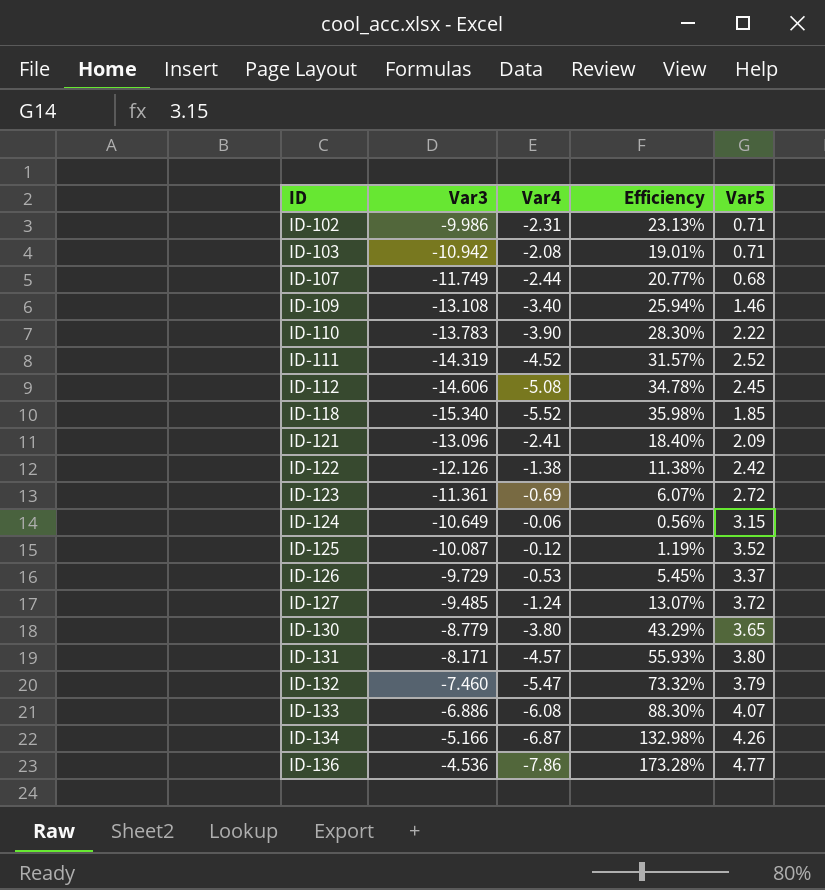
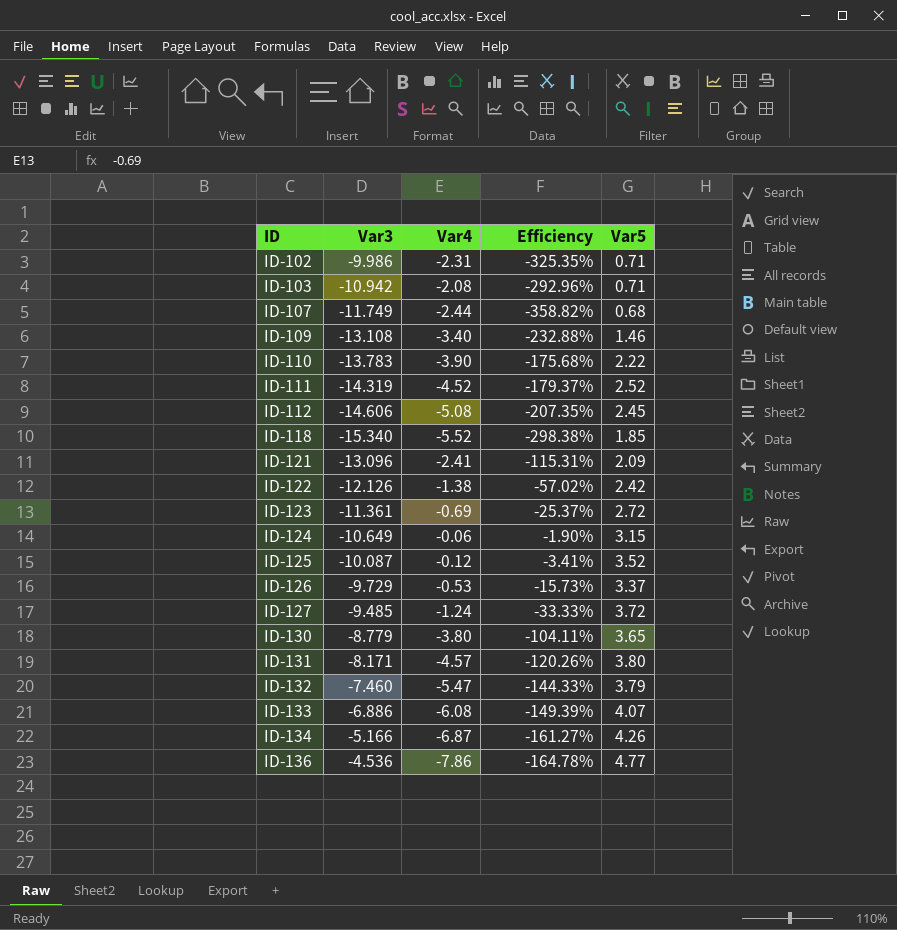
column Efficiency | formula: [Var4] / [Var3] -> [Var4] / [Var5]

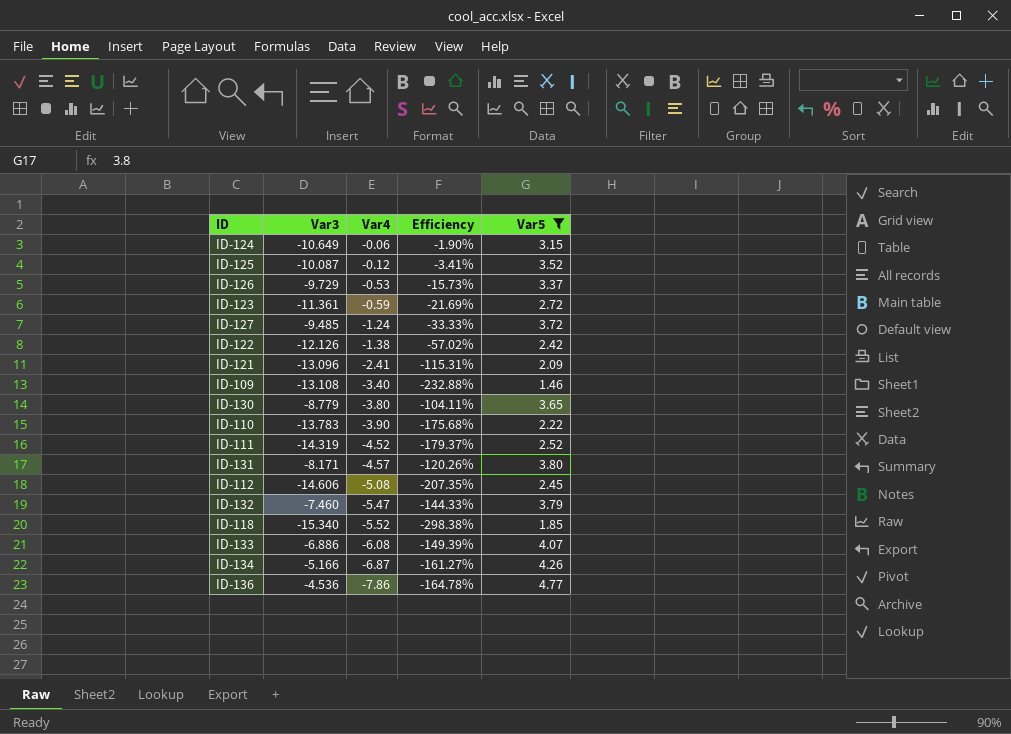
filter: none -> Var5 >= 1.46
row order: ID ascending -> Var4 descending
ID-123 | Var4: -0.69 -> -0.59
ID-123 | Efficiency: -25.37% -> -21.69%

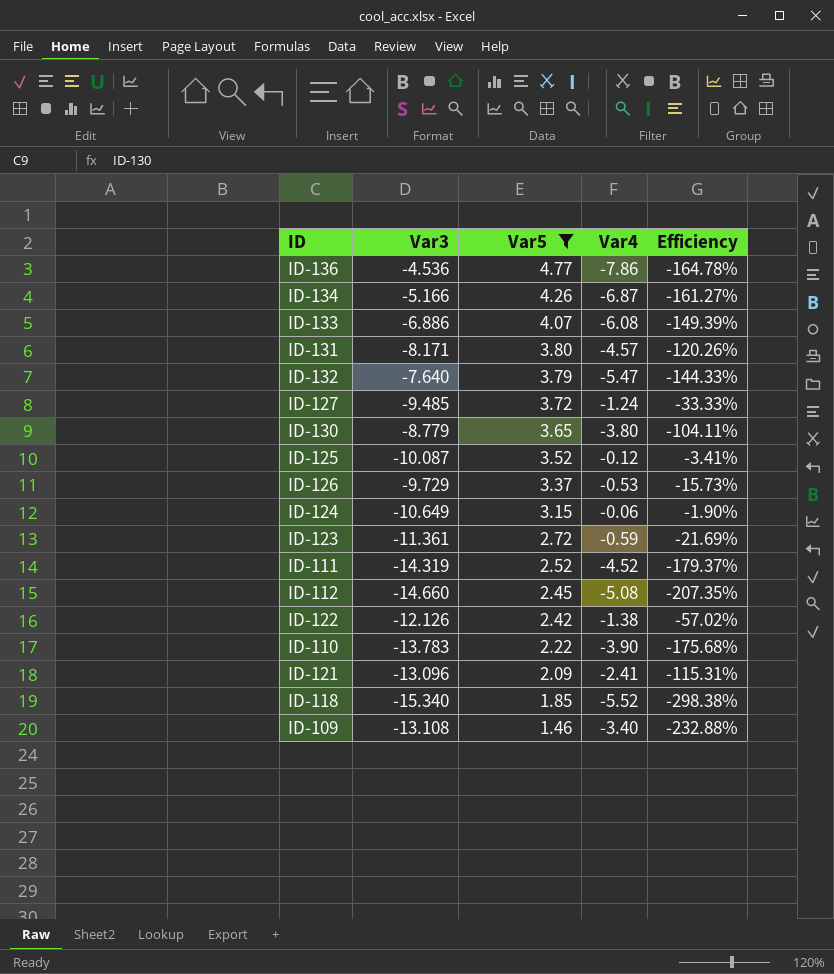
row order: Var4 descending -> Var5 descending
column Var5 | position: 5 -> 3
ID-132 | Var3: -7.460 -> -7.640
ID-112 | Var3: -14.606 -> -14.660

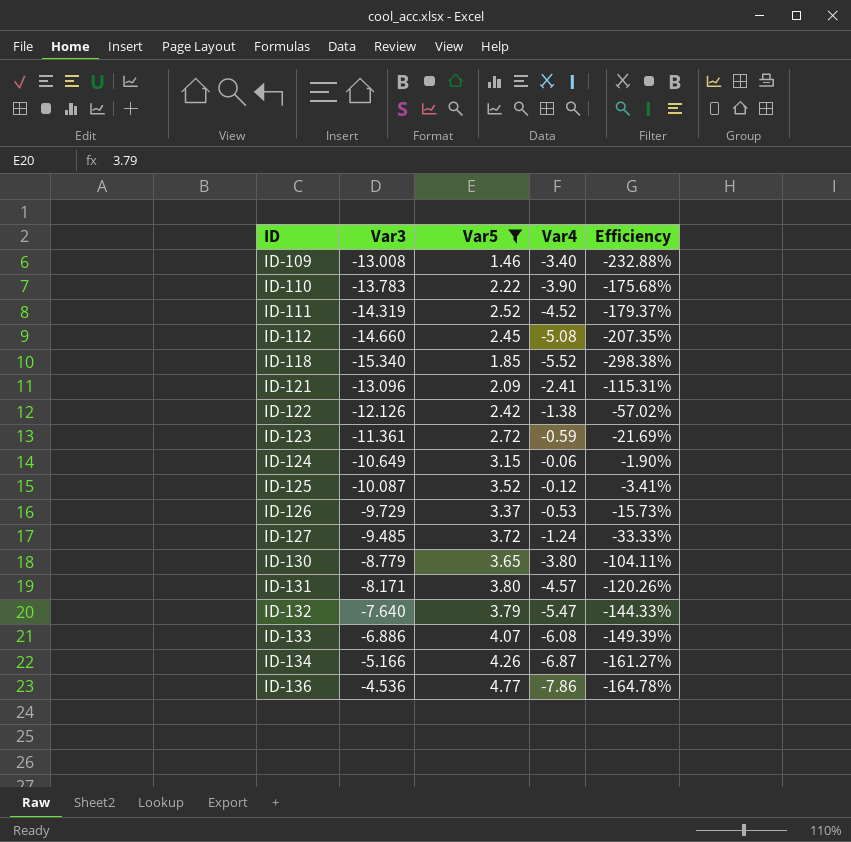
row order: Var5 descending -> ID ascending
ID-109 | Var3: -13.108 -> -13.008

